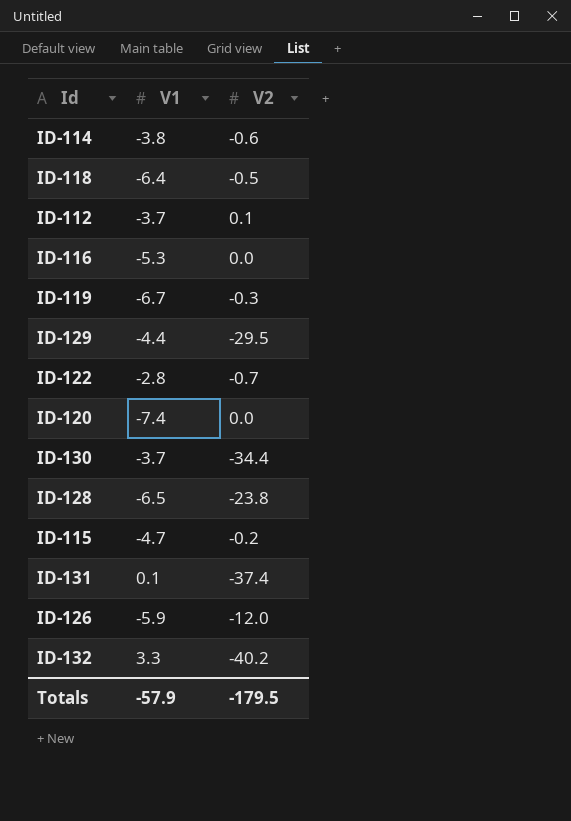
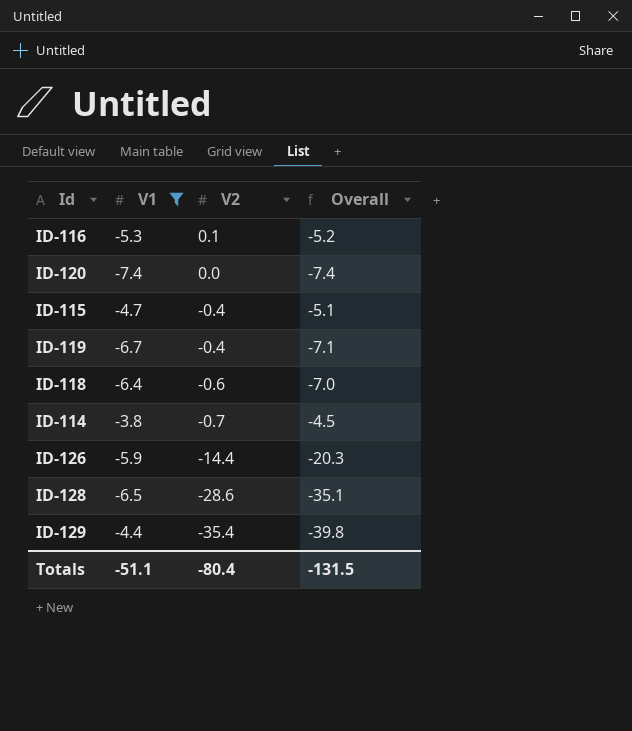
filter: none -> V1 <= -3.8
row order: none -> V2 descending
column Overall | formula: none -> [V1] + [V2]
ID-116 | V2: 0.0 -> 0.1
ID-115 | V2: -0.2 -> -0.4
ID-119 | V2: -0.3 -> -0.4
ID-118 | V2: -0.5 -> -0.6
ID-114 | V2: -0.6 -> -0.7
ID-126 | V2: -12.0 -> -14.4
ID-128 | V2: -23.8 -> -28.6
ID-129 | V2: -29.5 -> -35.4
Totals | V1: -57.9 -> -51.1
Totals | V2: -179.5 -> -80.4

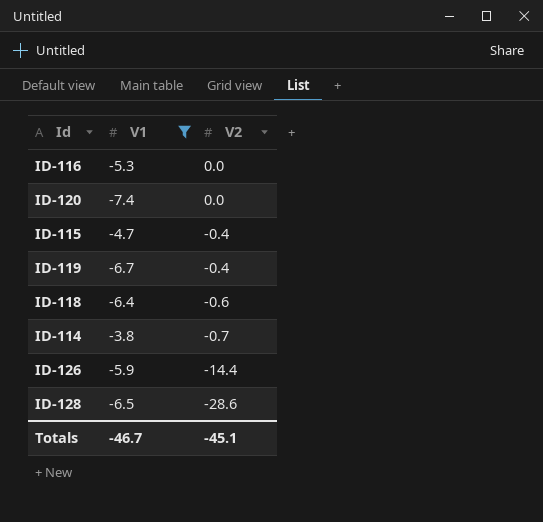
column Overall | formula: [V1] + [V2] -> none
row ID-129: -4.4 | -35.4 | -39.8 -> none
ID-116 | V2: 0.1 -> 0.0
Totals | V1: -51.1 -> -46.7
Totals | V2: -80.4 -> -45.1

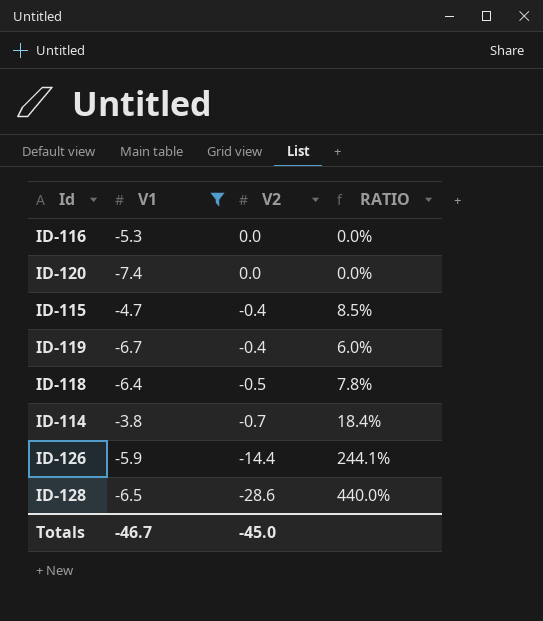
column RATIO | formula: none -> [V2] / [V1]
ID-118 | V2: -0.6 -> -0.5
Totals | V2: -45.1 -> -45.0

